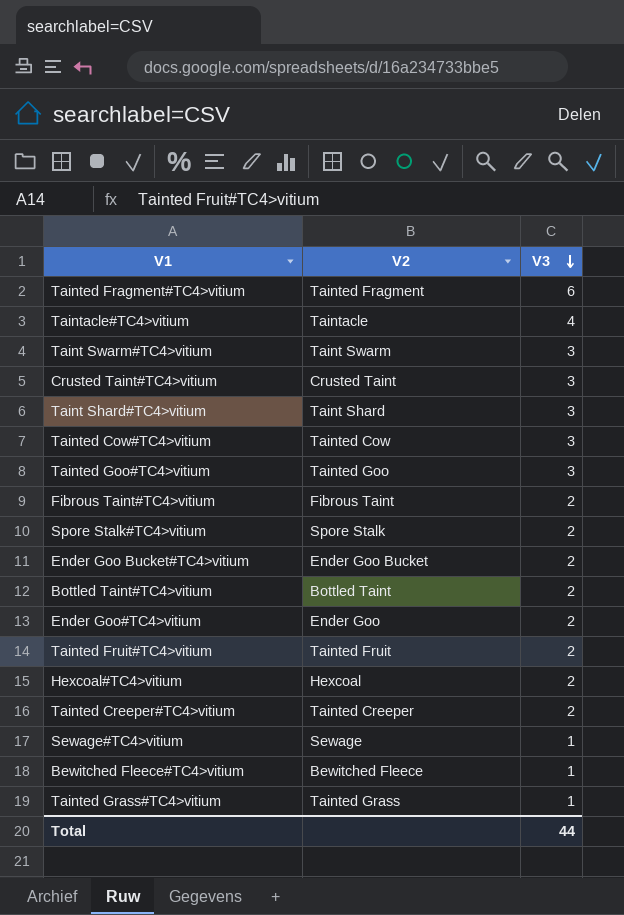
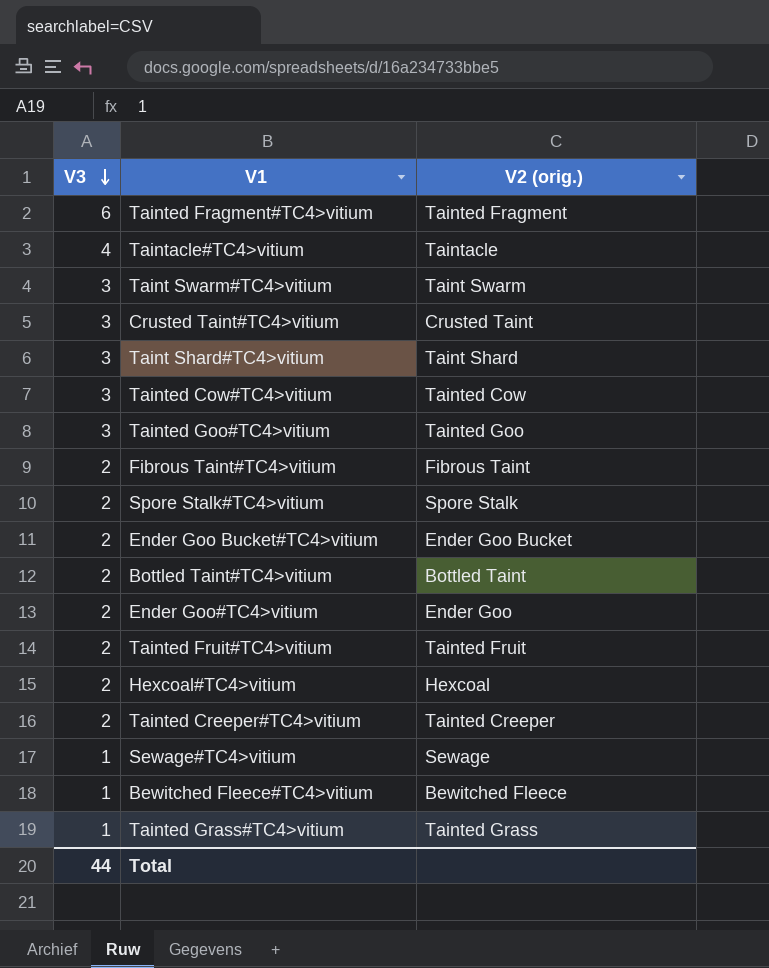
column V3 | position: 3 -> 1
column name: V2 -> V2 (orig.)

